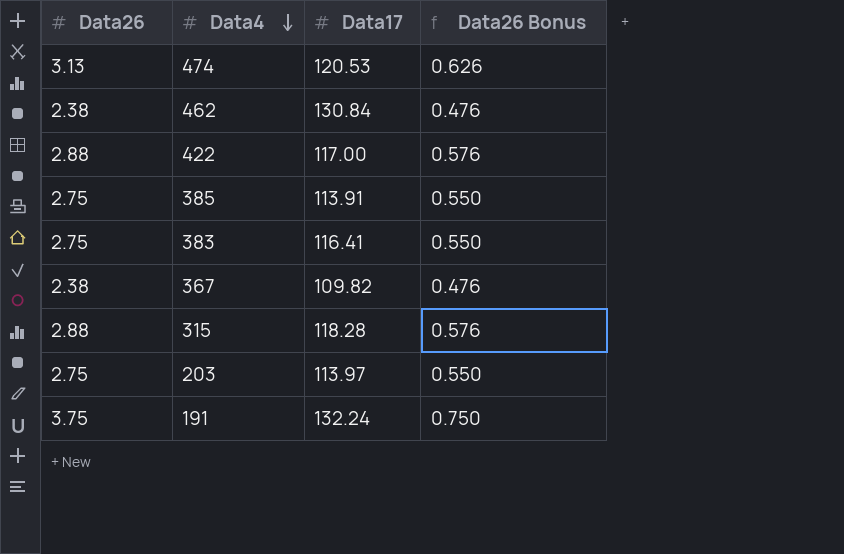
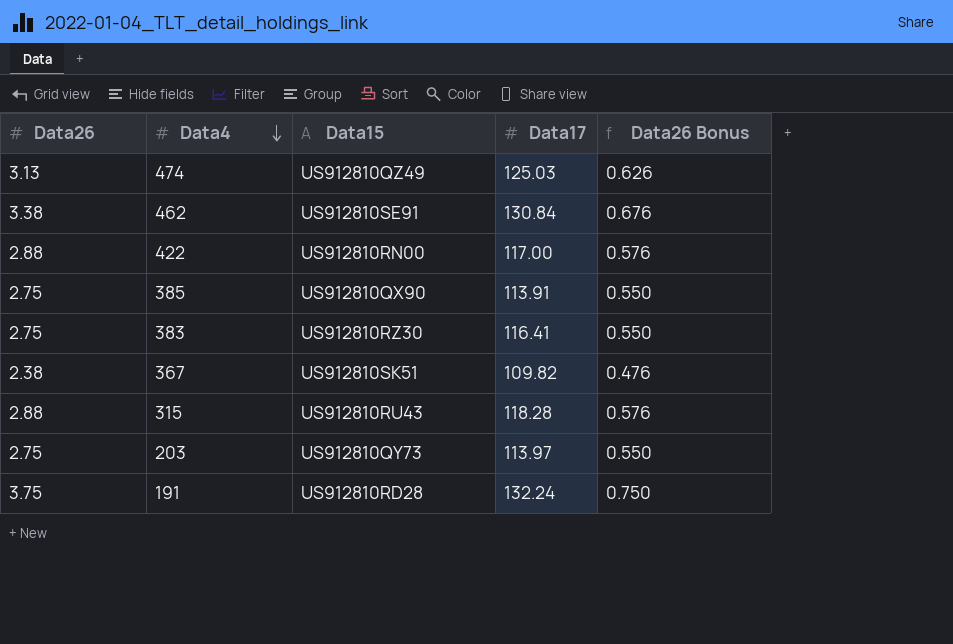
column Data15 | position: none -> 3
474 | Data17: 120.53 -> 125.03
462 | Data26: 2.38 -> 3.38
462 | Data26 Bonus: 0.476 -> 0.676

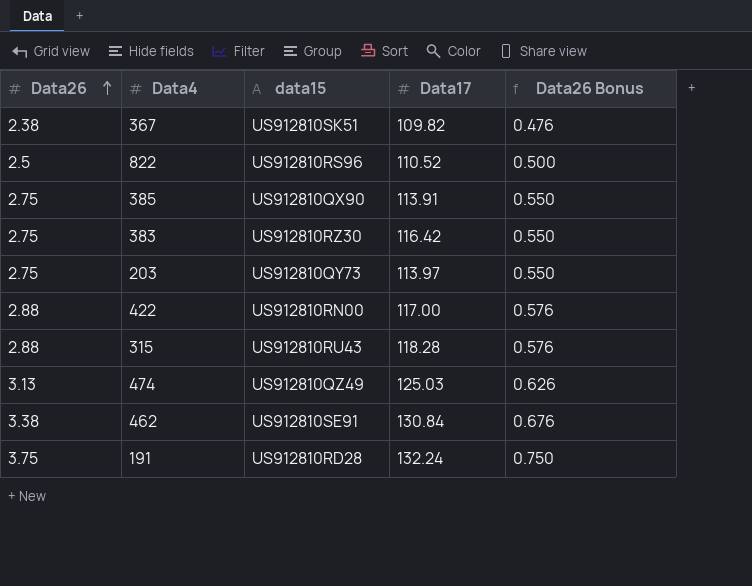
row order: Data4 descending -> Data26 ascending
column name: Data15 -> data15
row 822: none -> 2.5 | US912810RS96 | 110.52 | 0.500
383 | Data17: 116.41 -> 116.42

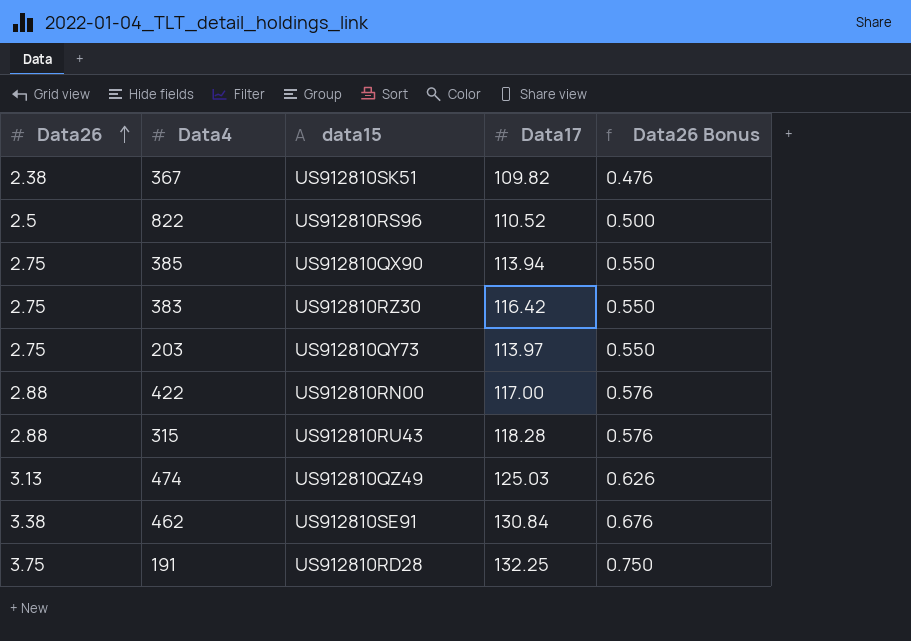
385 | Data17: 113.91 -> 113.94
191 | Data17: 132.24 -> 132.25

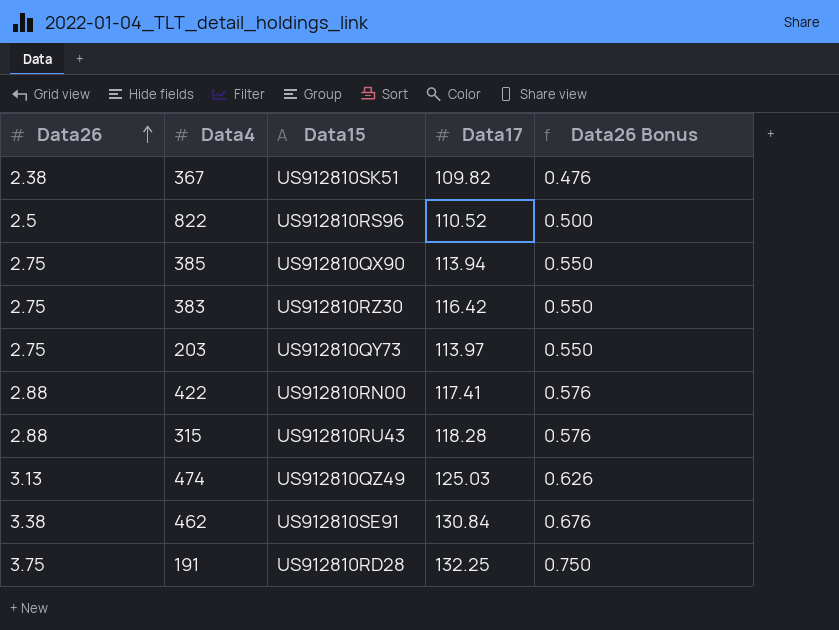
column name: data15 -> Data15
422 | Data17: 117.00 -> 117.41

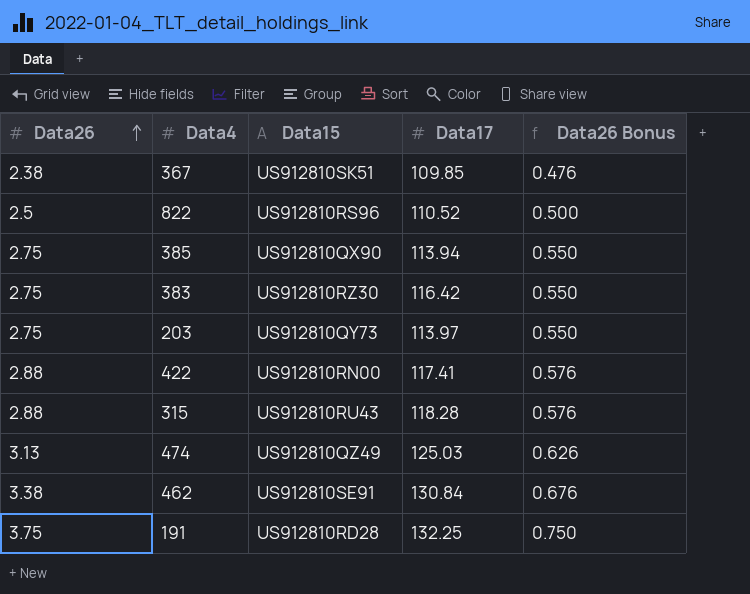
367 | Data17: 109.82 -> 109.85

